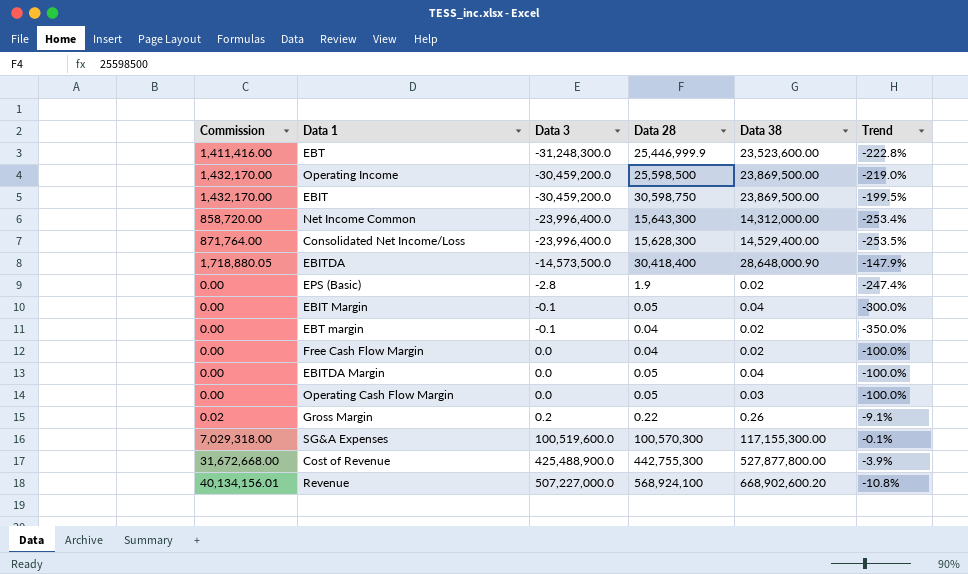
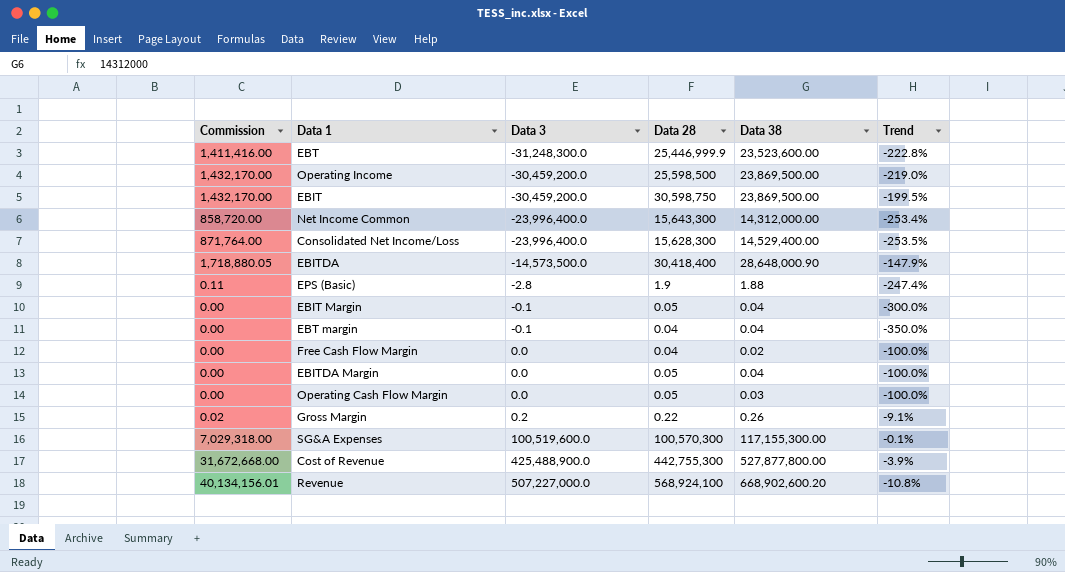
EPS (Basic) | Commission: 0.00 -> 0.11
EPS (Basic) | Data 38: 0.02 -> 1.88
EBT margin | Data 38: 0.02 -> 0.04

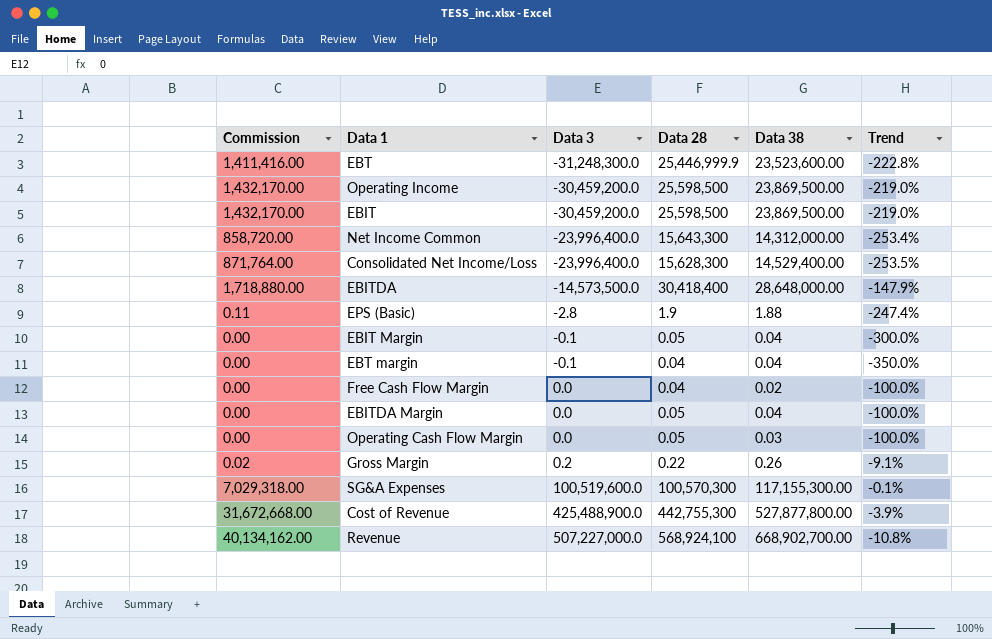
EBIT | Data 28: 30,598,750 -> 25,598,500
EBIT | Trend: -199.5% -> -219.0%
EBITDA | Commission: 1,718,880.05 -> 1,718,880.00
EBITDA | Data 38: 28,648,000.90 -> 28,648,000.00
Revenue | Commission: 40,134,156.01 -> 40,134,162.00
Revenue | Data 38: 668,902,600.20 -> 668,902,700.00

